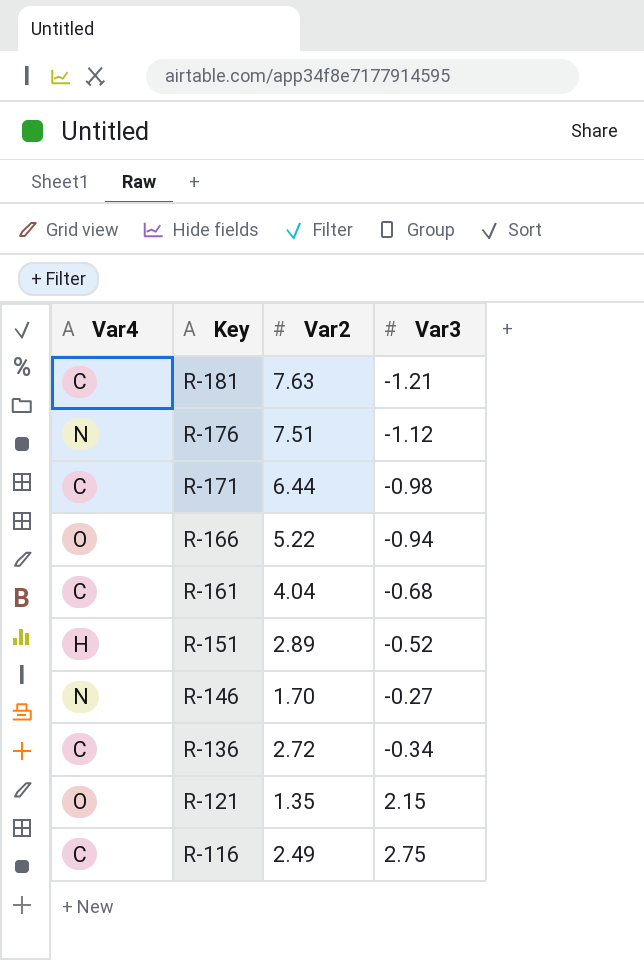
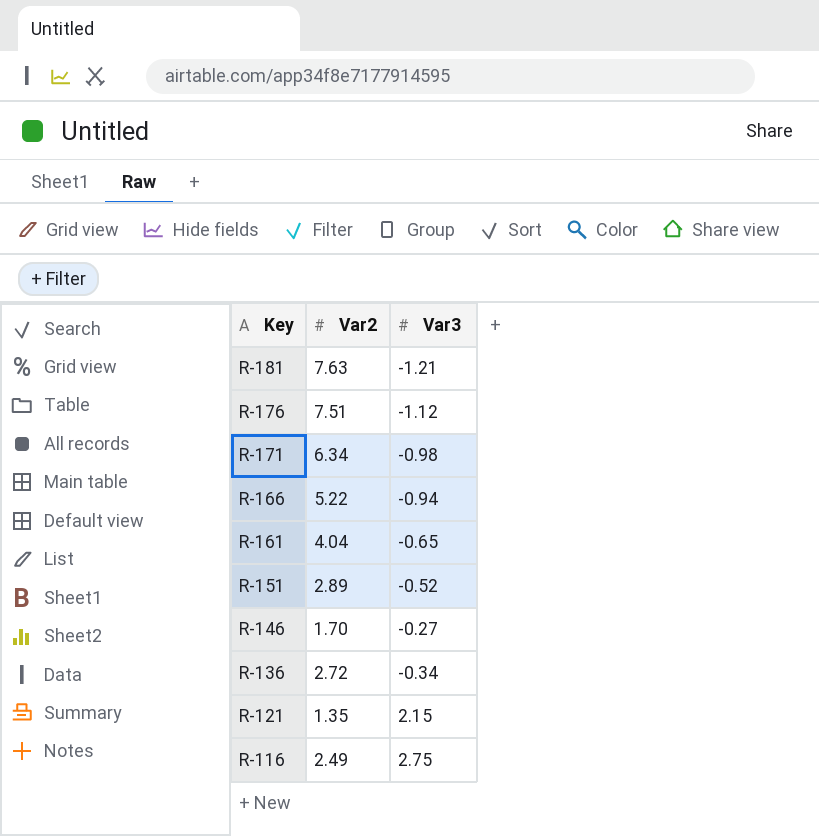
column Var4 | position: 1 -> none
R-171 | Var2: 6.44 -> 6.34
R-161 | Var3: -0.68 -> -0.65

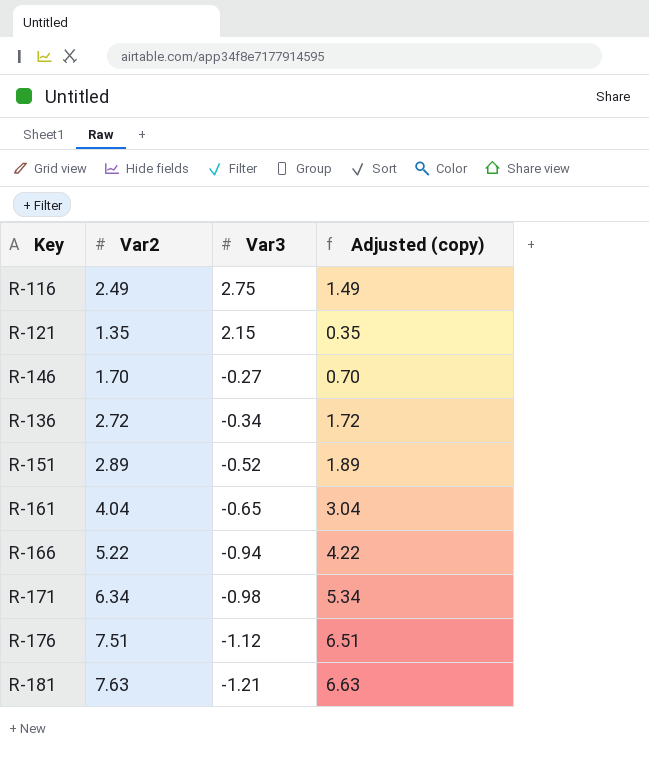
row order: Key descending -> Var3 descending
column Adjusted (copy) | formula: none -> [Var2] - 1

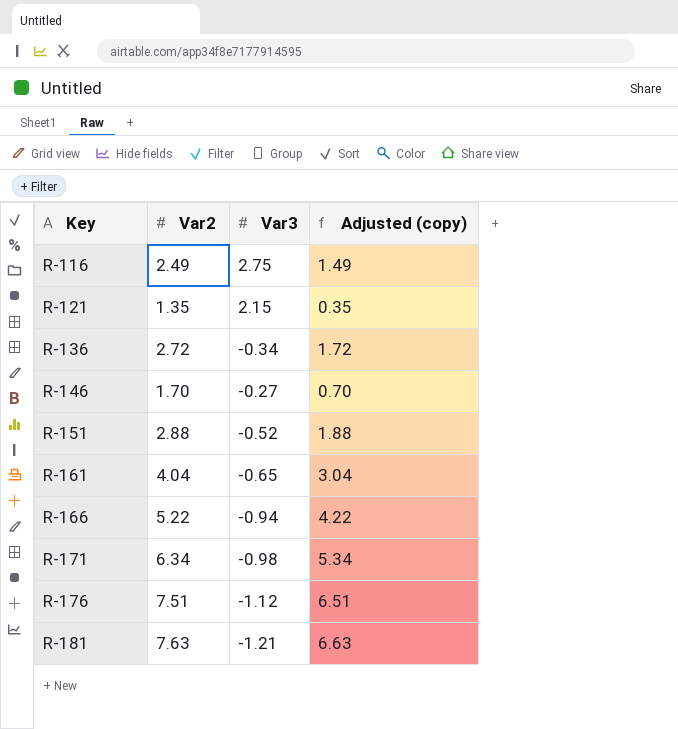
row order: Var3 descending -> Key ascending
R-151 | Var2: 2.89 -> 2.88
R-151 | Adjusted (copy): 1.89 -> 1.88

